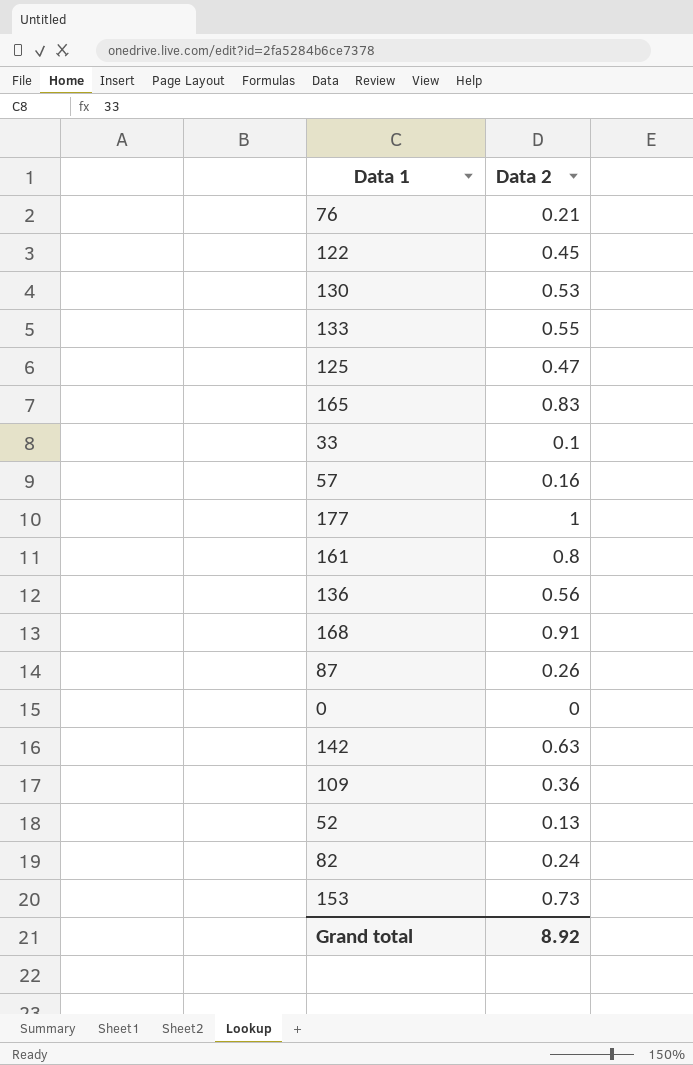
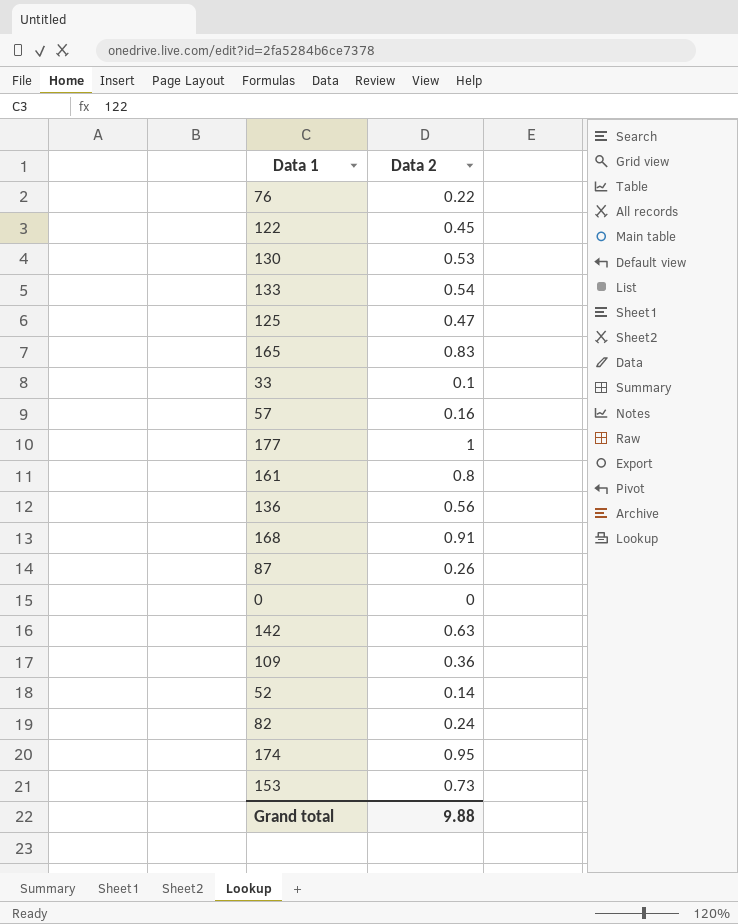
76 | Data 2: 0.21 -> 0.22
133 | Data 2: 0.55 -> 0.54
52 | Data 2: 0.13 -> 0.14
row 174: none -> 0.95
Grand total | Data 2: 8.92 -> 9.88

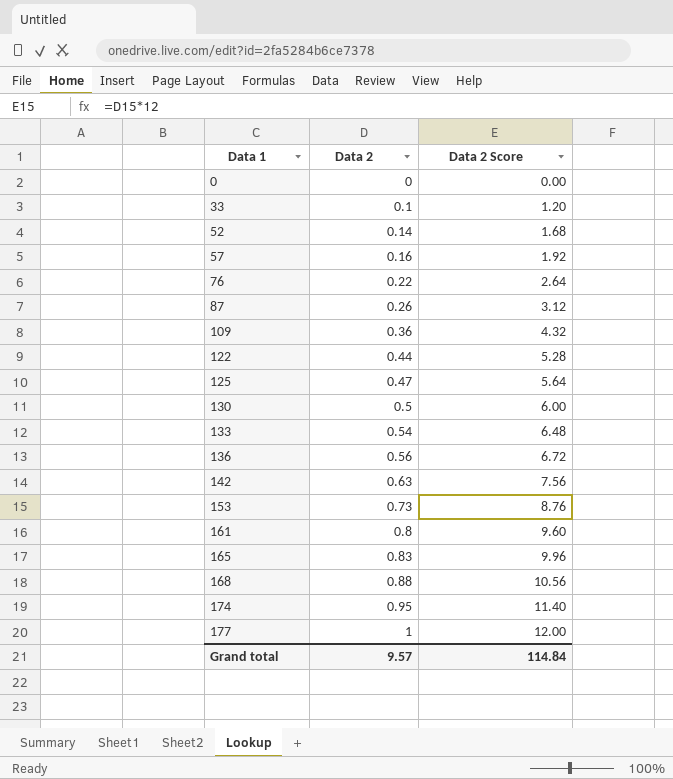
row order: none -> Data 1 ascending
column Data 2 Score | formula: none -> [Data 2] * 12
row 82: 0.24 -> none
122 | Data 2: 0.45 -> 0.44
130 | Data 2: 0.53 -> 0.5
168 | Data 2: 0.91 -> 0.88
Grand total | Data 2: 9.88 -> 9.57

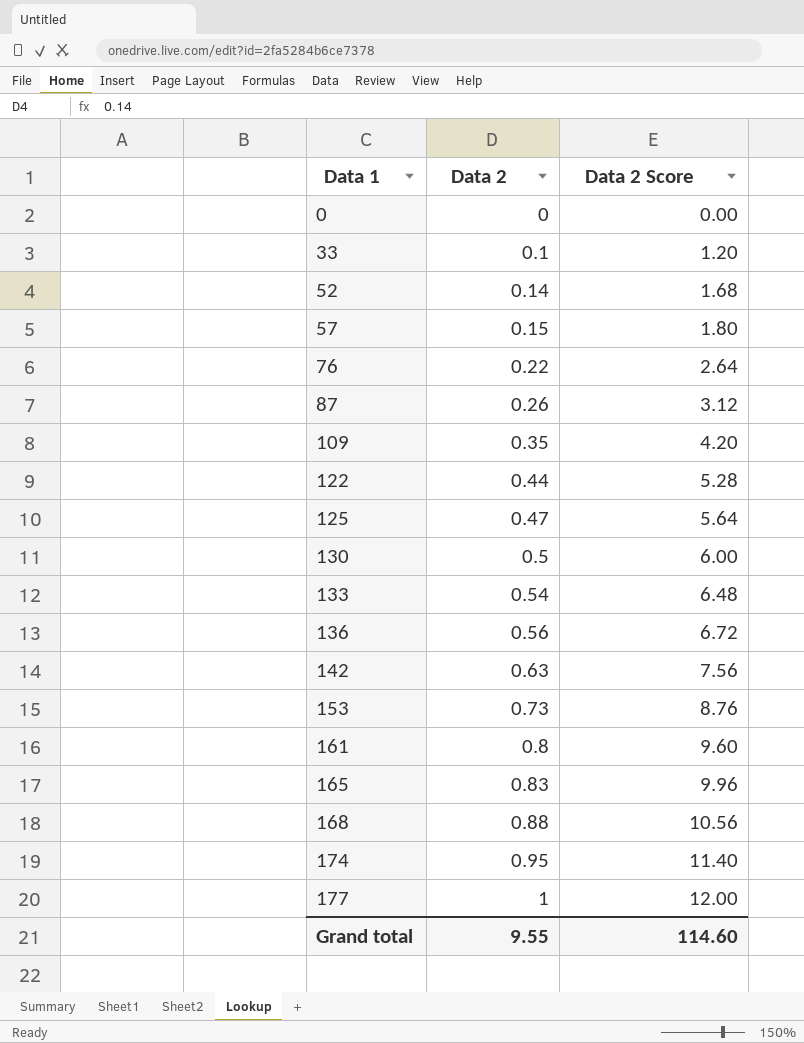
57 | Data 2: 0.16 -> 0.15
57 | Data 2 Score: 1.92 -> 1.80
109 | Data 2: 0.36 -> 0.35
109 | Data 2 Score: 4.32 -> 4.20
Grand total | Data 2: 9.57 -> 9.55
Grand total | Data 2 Score: 114.84 -> 114.60

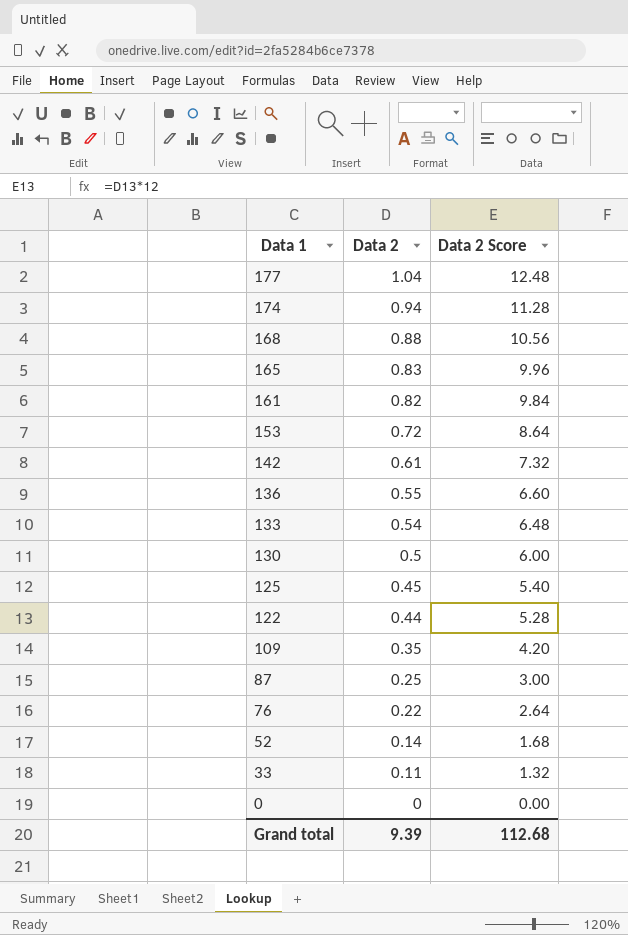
row order: Data 1 ascending -> Data 1 descending
row 57: 0.15 | 1.80 -> none
177 | Data 2: 1 -> 1.04
177 | Data 2 Score: 12.00 -> 12.48
174 | Data 2: 0.95 -> 0.94
174 | Data 2 Score: 11.40 -> 11.28
161 | Data 2: 0.8 -> 0.82
161 | Data 2 Score: 9.60 -> 9.84
153 | Data 2: 0.73 -> 0.72
153 | Data 2 Score: 8.76 -> 8.64
142 | Data 2: 0.63 -> 0.61
142 | Data 2 Score: 7.56 -> 7.32
136 | Data 2: 0.56 -> 0.55
136 | Data 2 Score: 6.72 -> 6.60
125 | Data 2: 0.47 -> 0.45
125 | Data 2 Score: 5.64 -> 5.40
87 | Data 2: 0.26 -> 0.25
87 | Data 2 Score: 3.12 -> 3.00
33 | Data 2: 0.1 -> 0.11
33 | Data 2 Score: 1.20 -> 1.32
Grand total | Data 2: 9.55 -> 9.39
Grand total | Data 2 Score: 114.60 -> 112.68

